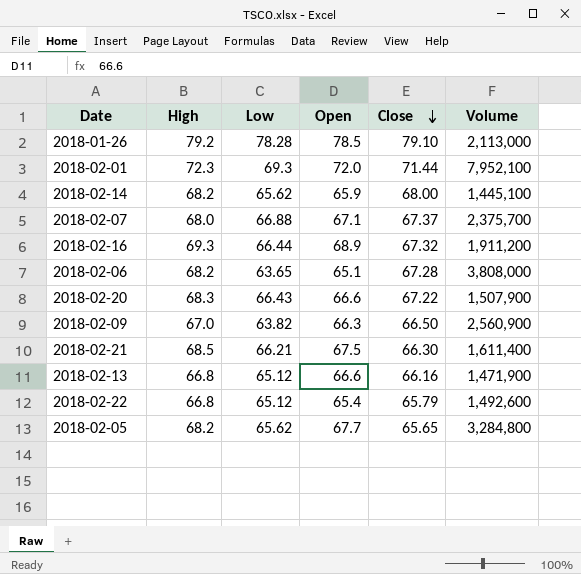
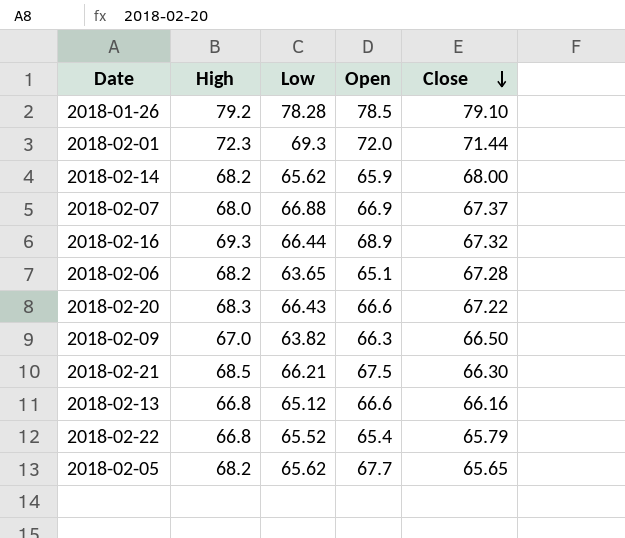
column Volume | position: 6 -> none
2018-02-07 | Open: 67.1 -> 66.9
2018-02-22 | Low: 65.12 -> 65.52

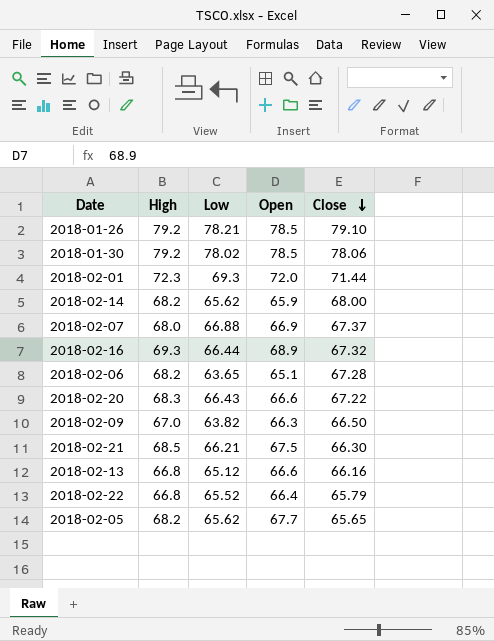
2018-01-26 | Low: 78.28 -> 78.21
row 2018-01-30: none -> 79.2 | 78.02 | 78.5 | 78.06
2018-02-22 | Open: 65.4 -> 66.4

